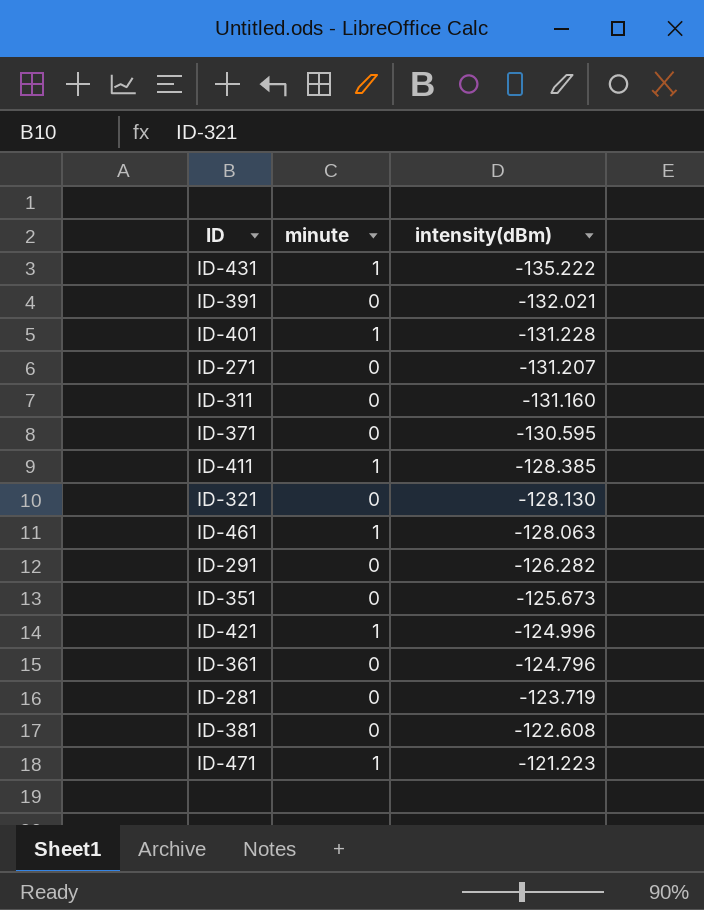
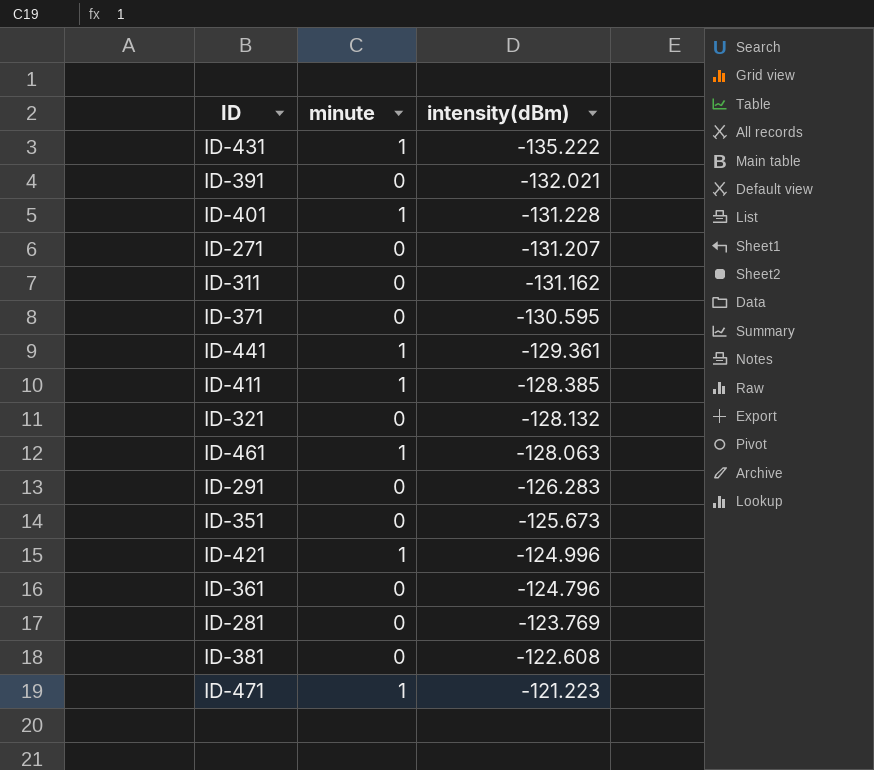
ID-311 | intensity(dBm): -131.160 -> -131.162
row ID-441: none -> 1 | -129.361
ID-321 | intensity(dBm): -128.130 -> -128.132
ID-291 | intensity(dBm): -126.282 -> -126.283
ID-281 | intensity(dBm): -123.719 -> -123.769

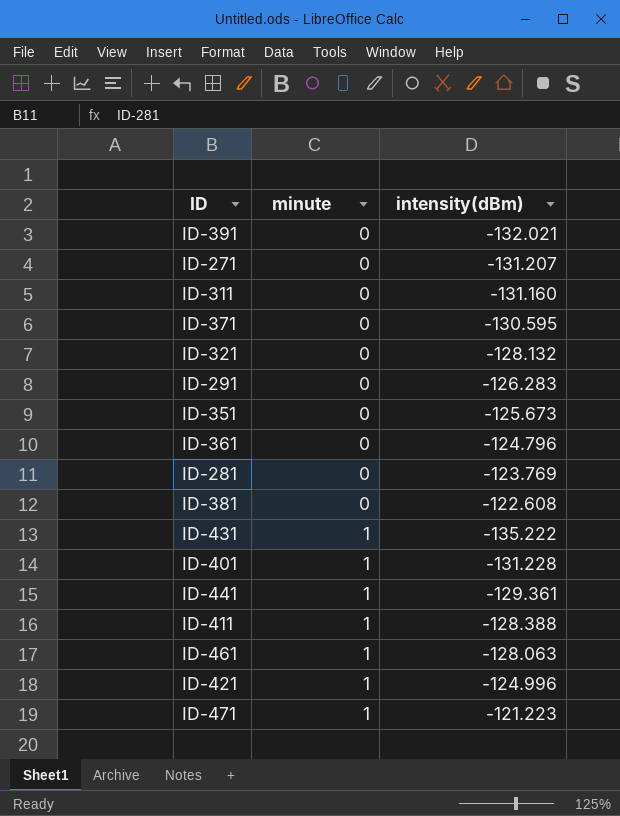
row order: intensity(dBm) ascending -> minute ascending
ID-311 | intensity(dBm): -131.162 -> -131.160
ID-411 | intensity(dBm): -128.385 -> -128.388

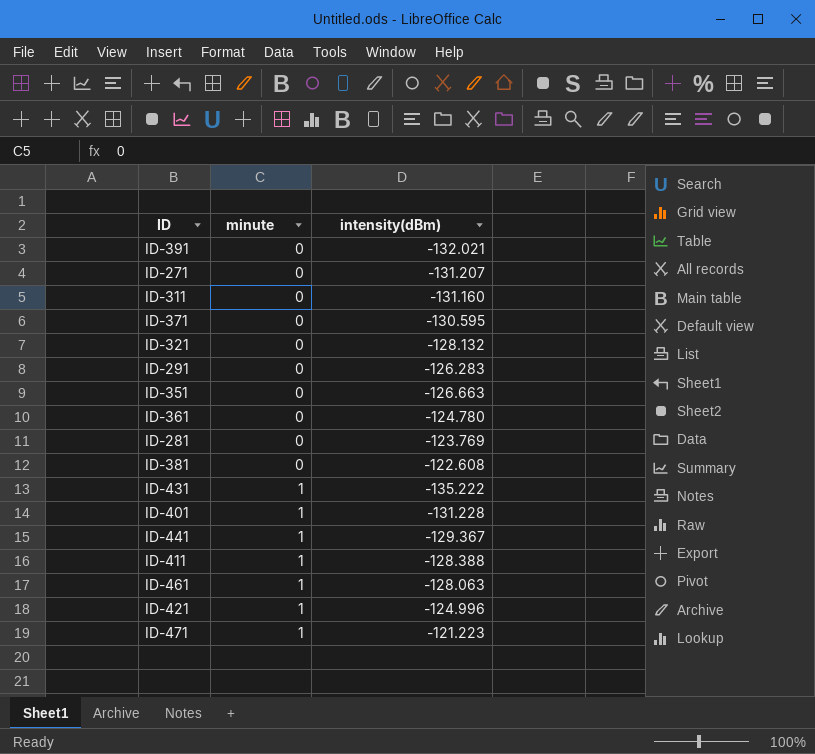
ID-351 | intensity(dBm): -125.673 -> -126.663
ID-361 | intensity(dBm): -124.796 -> -124.780
ID-441 | intensity(dBm): -129.361 -> -129.367

